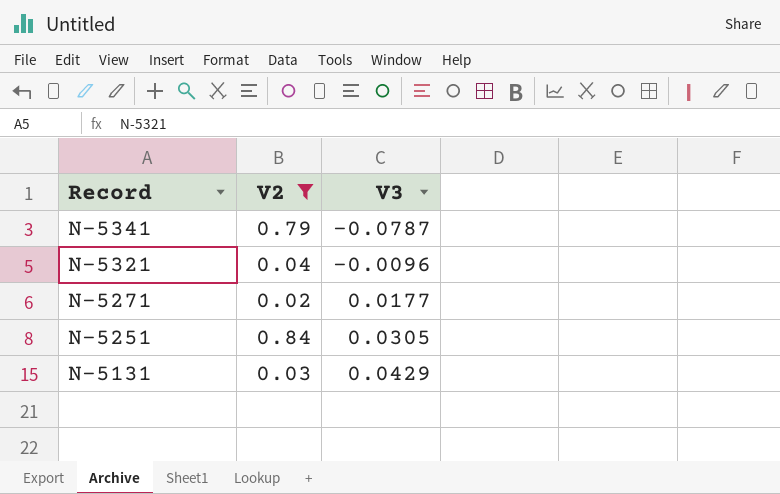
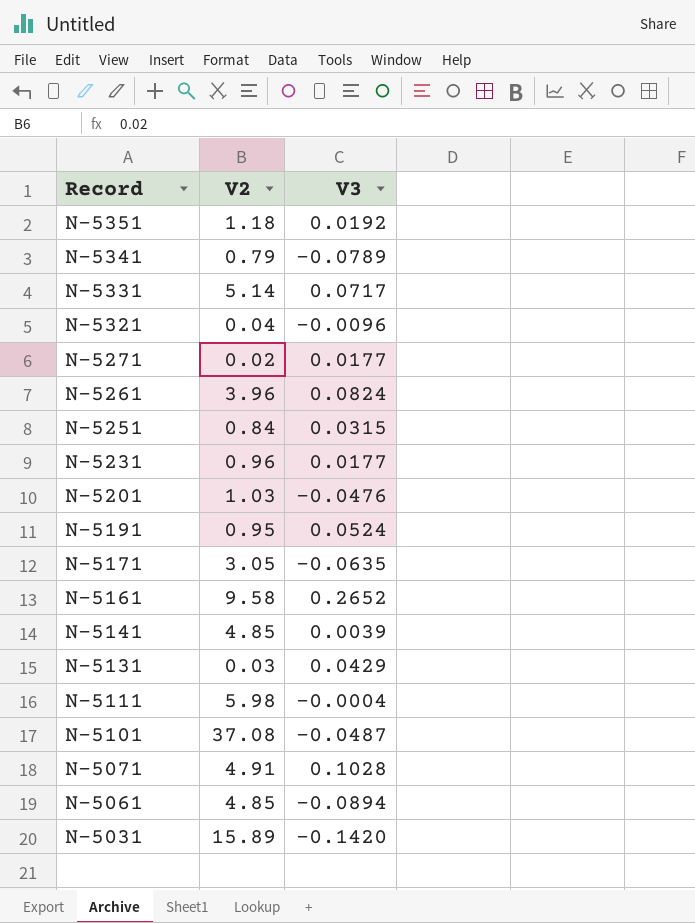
filter: V2 <= 0.84 -> none
N-5341 | V3: -0.0787 -> -0.0789
N-5251 | V3: 0.0305 -> 0.0315

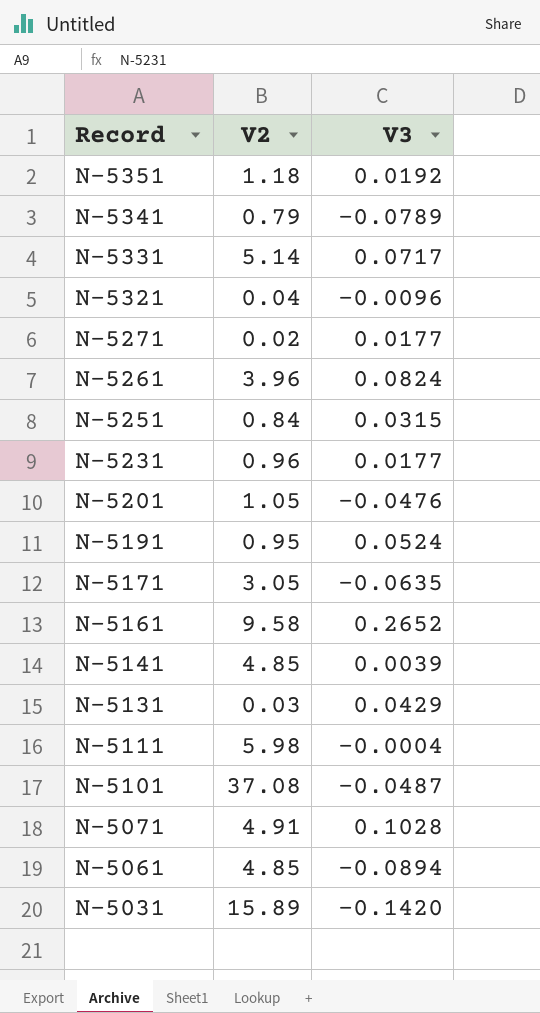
N-5201 | V2: 1.03 -> 1.05

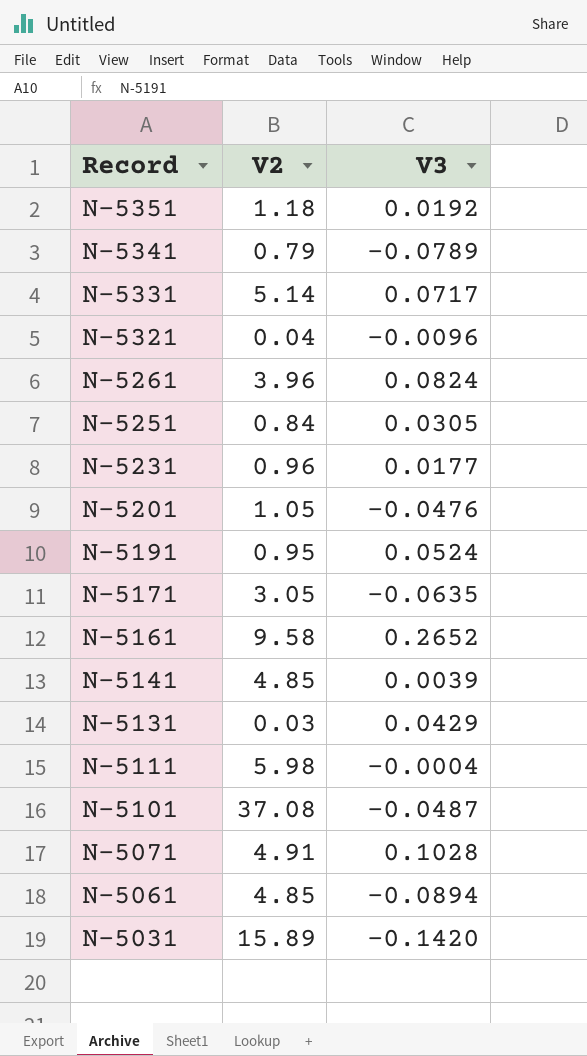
row N-5271: 0.02 | 0.0177 -> none
N-5251 | V3: 0.0315 -> 0.0305

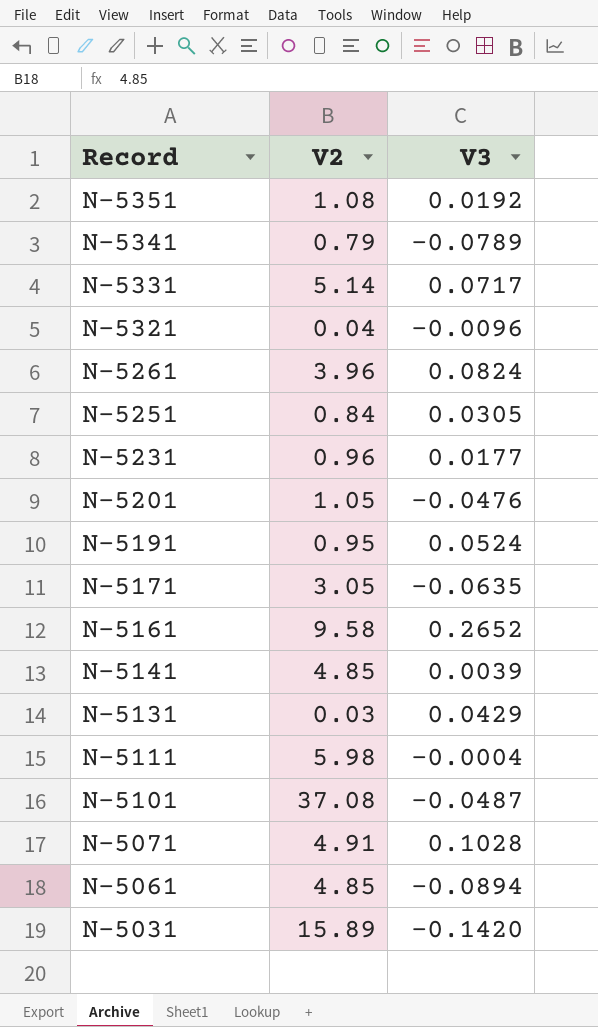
N-5351 | V2: 1.18 -> 1.08

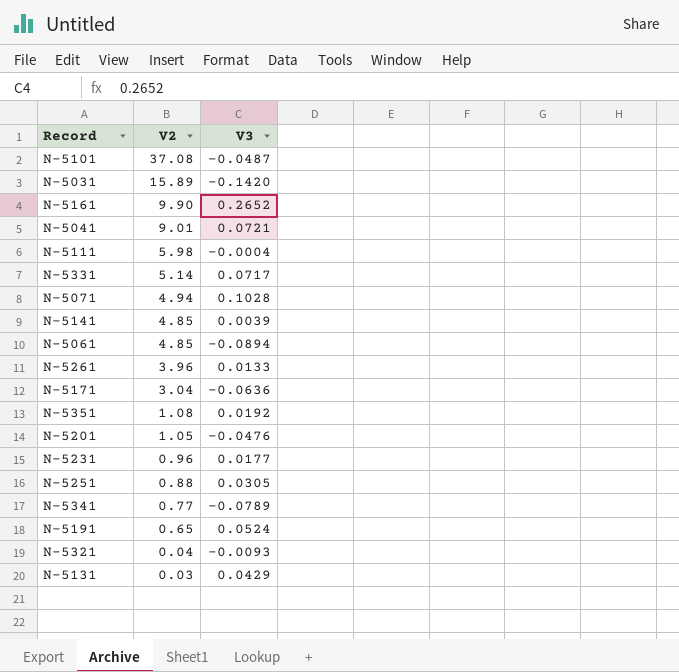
row order: Record descending -> V2 descending
N-5161 | V2: 9.58 -> 9.90
row N-5041: none -> 9.01 | 0.0721
N-5071 | V2: 4.91 -> 4.94
N-5261 | V3: 0.0824 -> 0.0133
N-5171 | V2: 3.05 -> 3.04
N-5171 | V3: -0.0635 -> -0.0636
N-5251 | V2: 0.84 -> 0.88
N-5341 | V2: 0.79 -> 0.77
N-5191 | V2: 0.95 -> 0.65
N-5321 | V3: -0.0096 -> -0.0093

